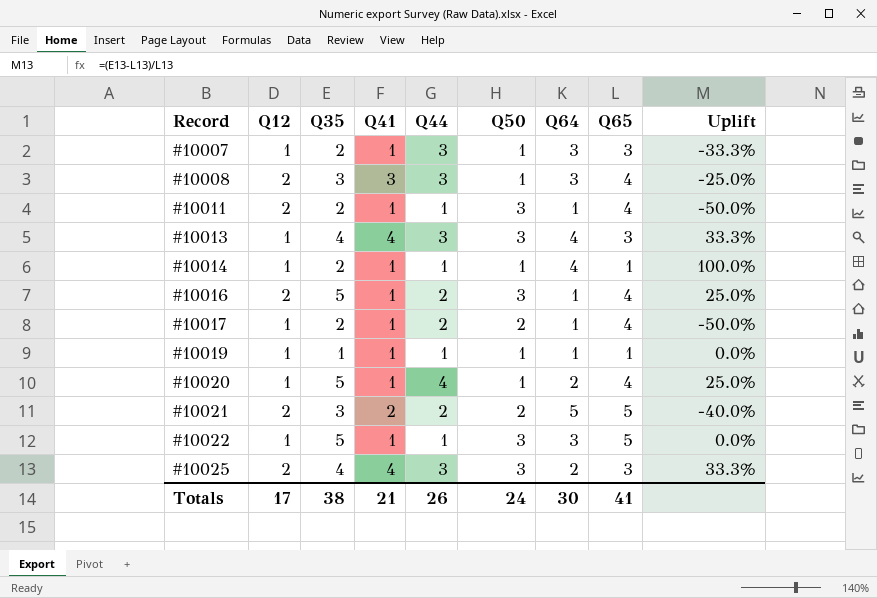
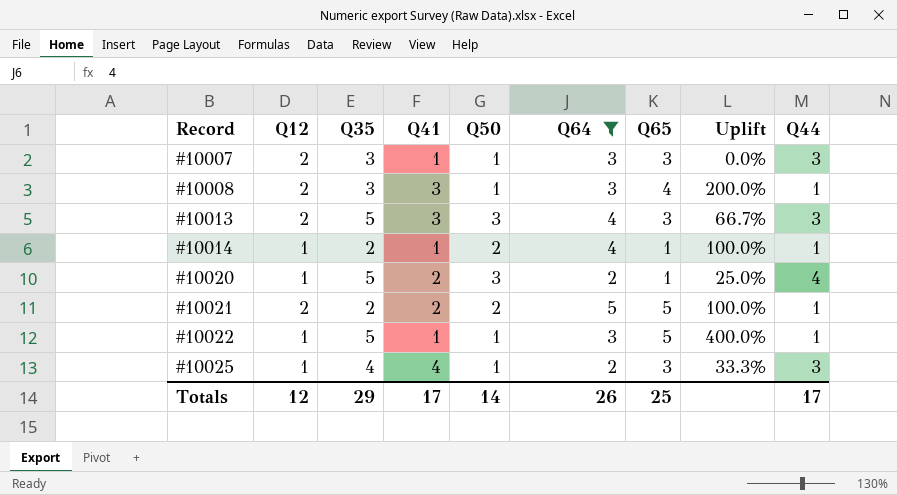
filter: none -> Q64 != 1
column Uplift | formula: ([Q35] - [Q65]) / [Q65] -> ([Q35] - [Q44]) / [Q44]
column Q44 | position: 5 -> 9
#10007 | Q12: 1 -> 2
#10007 | Q35: 2 -> 3
#10008 | Q44: 3 -> 1
#10013 | Q12: 1 -> 2
#10013 | Q35: 4 -> 5
#10013 | Q41: 4 -> 3
#10014 | Q50: 1 -> 2
#10020 | Q41: 1 -> 2
#10020 | Q50: 1 -> 3
#10020 | Q65: 4 -> 1
#10021 | Q35: 3 -> 2
#10021 | Q44: 2 -> 1
#10022 | Q50: 3 -> 1
#10025 | Q12: 2 -> 1
#10025 | Q50: 3 -> 1
Totals | Q12: 17 -> 12
Totals | Q35: 38 -> 29
Totals | Q41: 21 -> 17
Totals | Q50: 24 -> 14
Totals | Q64: 30 -> 26
Totals | Q65: 41 -> 25
Totals | Q44: 26 -> 17

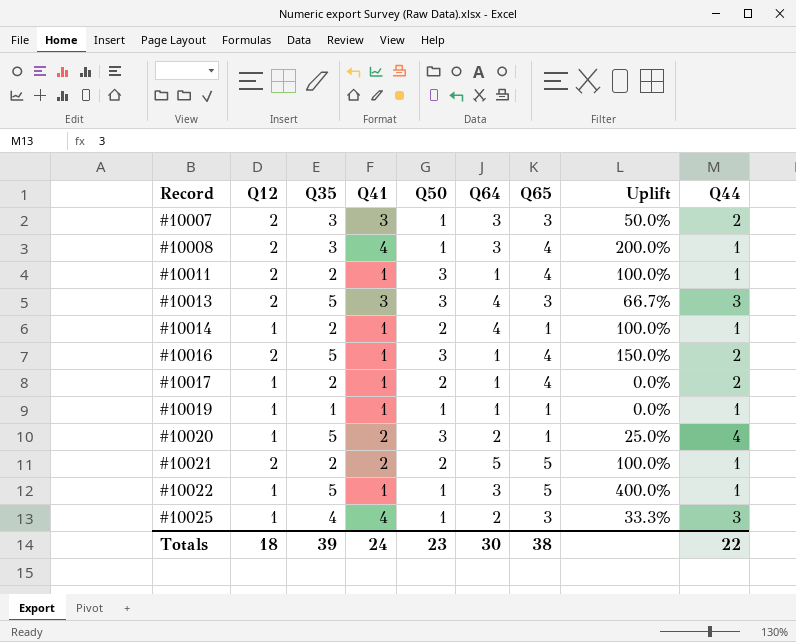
filter: Q64 != 1 -> none
#10007 | Q41: 1 -> 3
#10007 | Uplift: 0.0% -> 50.0%
#10007 | Q44: 3 -> 2
#10008 | Q41: 3 -> 4
Totals | Q12: 12 -> 18
Totals | Q35: 29 -> 39
Totals | Q41: 17 -> 24
Totals | Q50: 14 -> 23
Totals | Q64: 26 -> 30
Totals | Q65: 25 -> 38
Totals | Q44: 17 -> 22

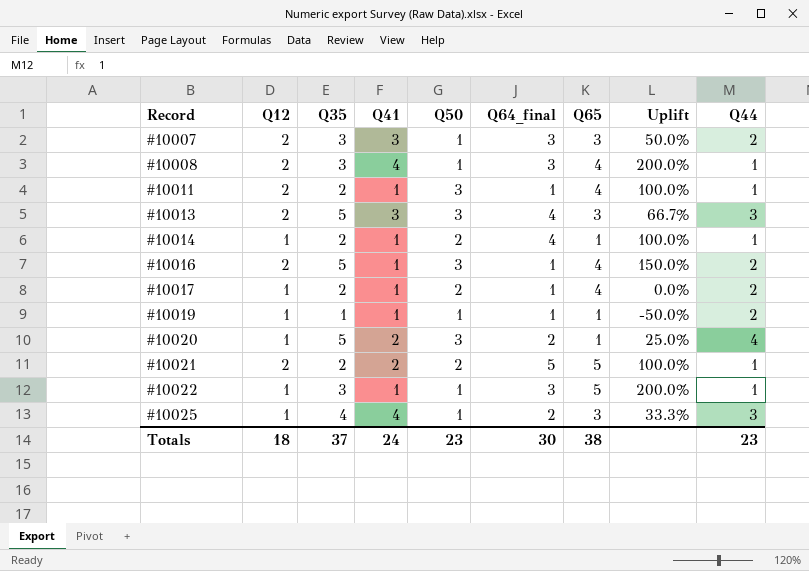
column name: Q64 -> Q64_final
#10019 | Uplift: 0.0% -> -50.0%
#10019 | Q44: 1 -> 2
#10022 | Q35: 5 -> 3
#10022 | Uplift: 400.0% -> 200.0%
Totals | Q35: 39 -> 37
Totals | Q44: 22 -> 23

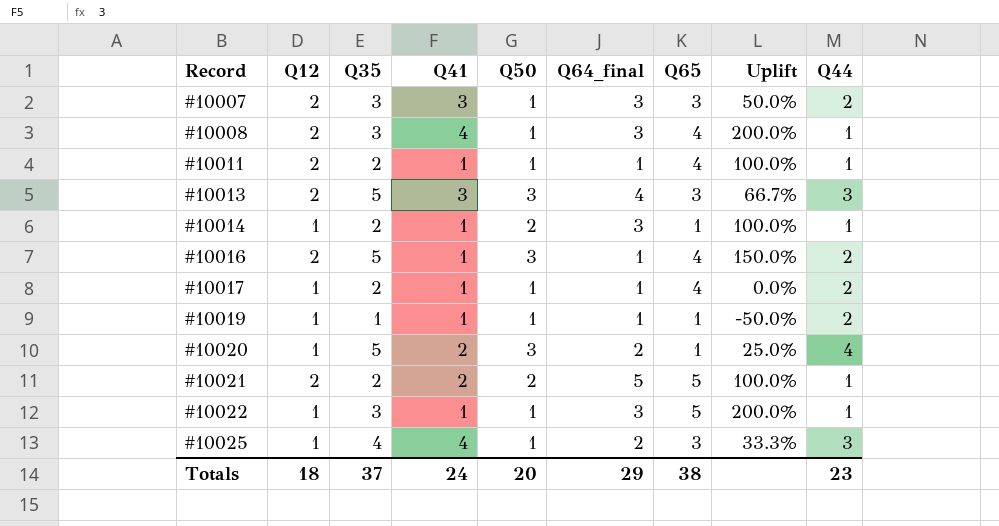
#10011 | Q50: 3 -> 1
#10014 | Q64_final: 4 -> 3
#10017 | Q50: 2 -> 1
Totals | Q50: 23 -> 20
Totals | Q64_final: 30 -> 29

